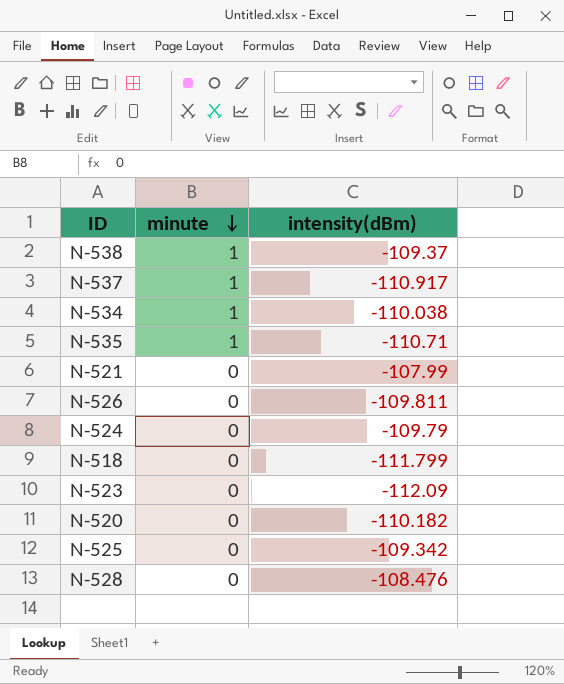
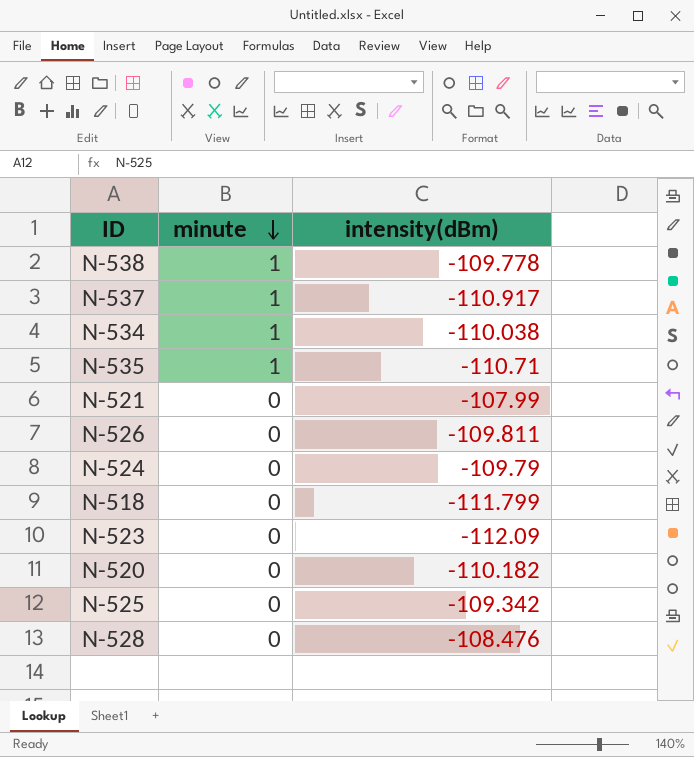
N-538 | intensity(dBm): -109.37 -> -109.778

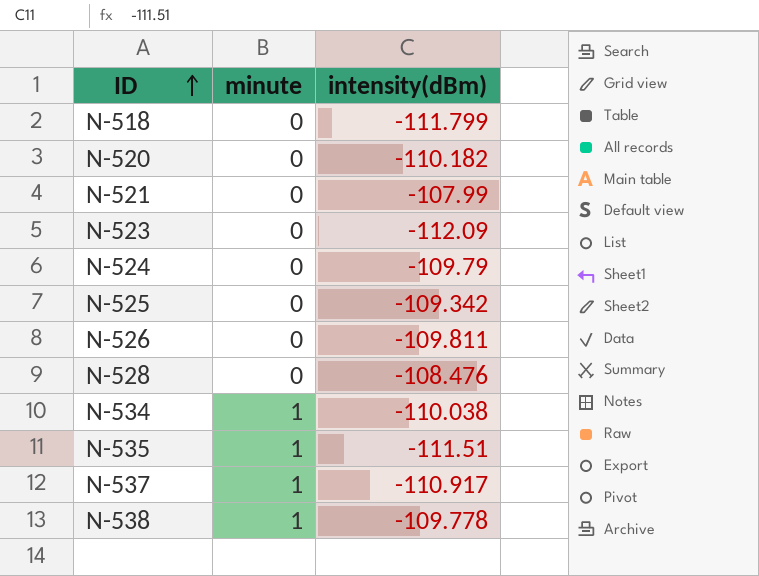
row order: minute descending -> ID ascending
N-535 | intensity(dBm): -110.71 -> -111.51

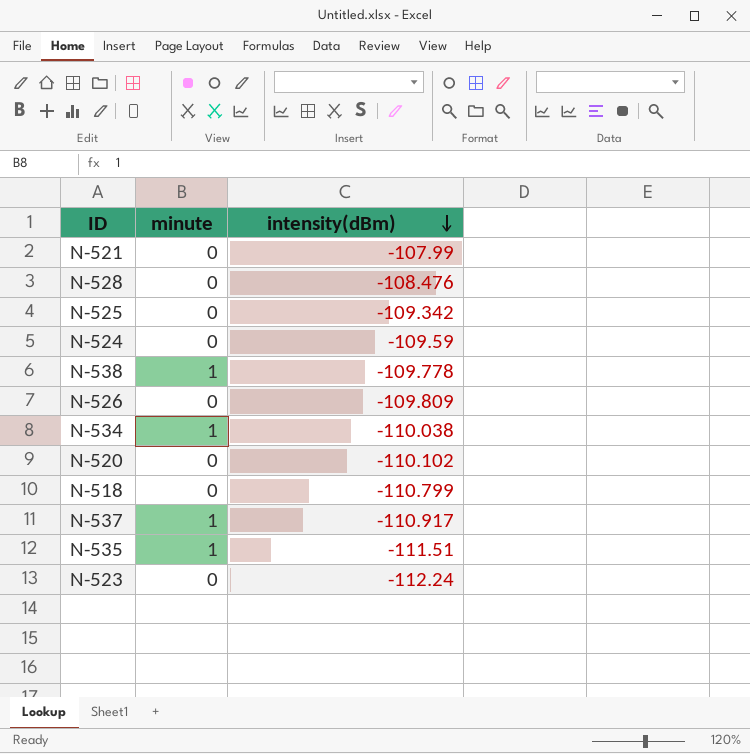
row order: ID ascending -> intensity(dBm) descending
N-524 | intensity(dBm): -109.79 -> -109.59
N-526 | intensity(dBm): -109.811 -> -109.809
N-520 | intensity(dBm): -110.182 -> -110.102
N-518 | intensity(dBm): -111.799 -> -110.799
N-523 | intensity(dBm): -112.09 -> -112.24

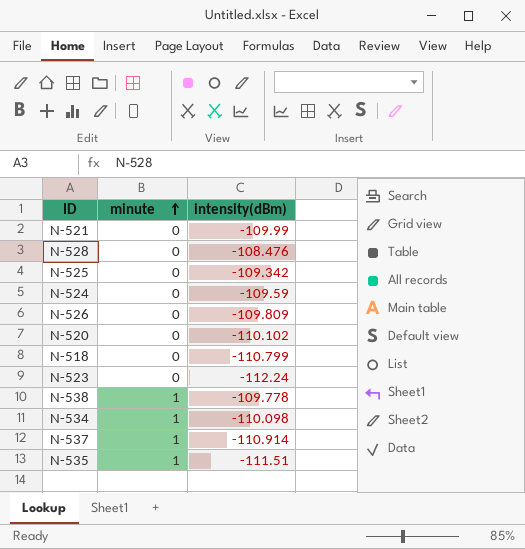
row order: intensity(dBm) descending -> minute ascending
N-521 | intensity(dBm): -107.99 -> -109.99
N-534 | intensity(dBm): -110.038 -> -110.098
N-537 | intensity(dBm): -110.917 -> -110.914

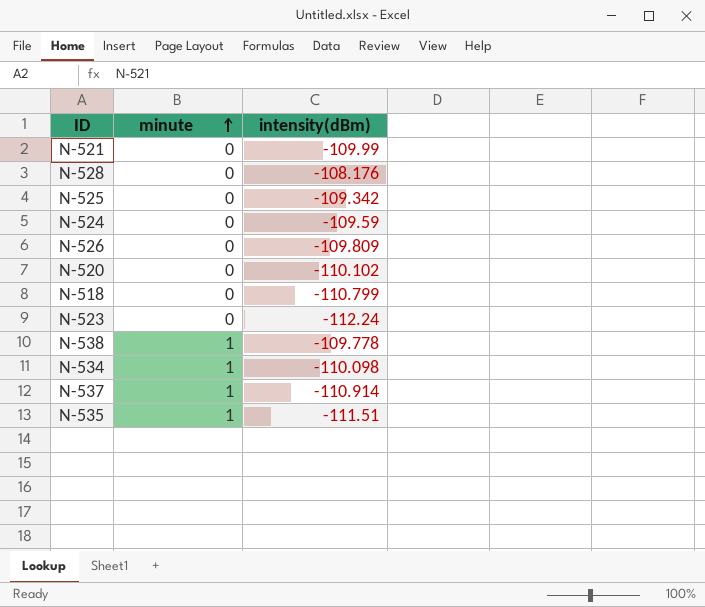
N-528 | intensity(dBm): -108.476 -> -108.176

